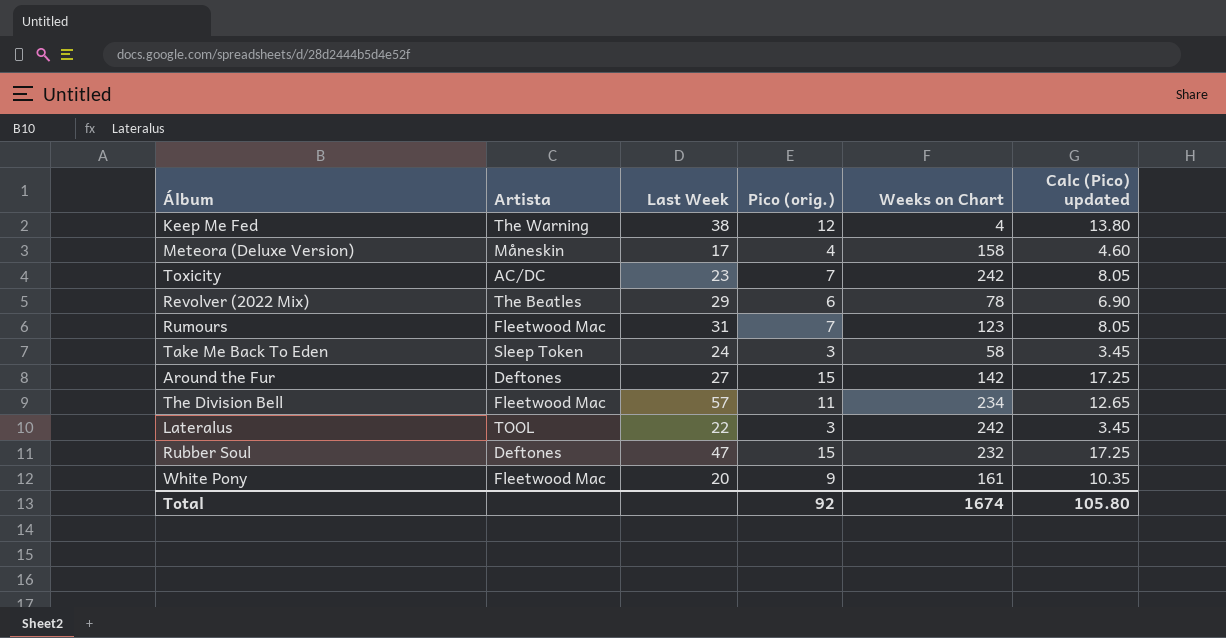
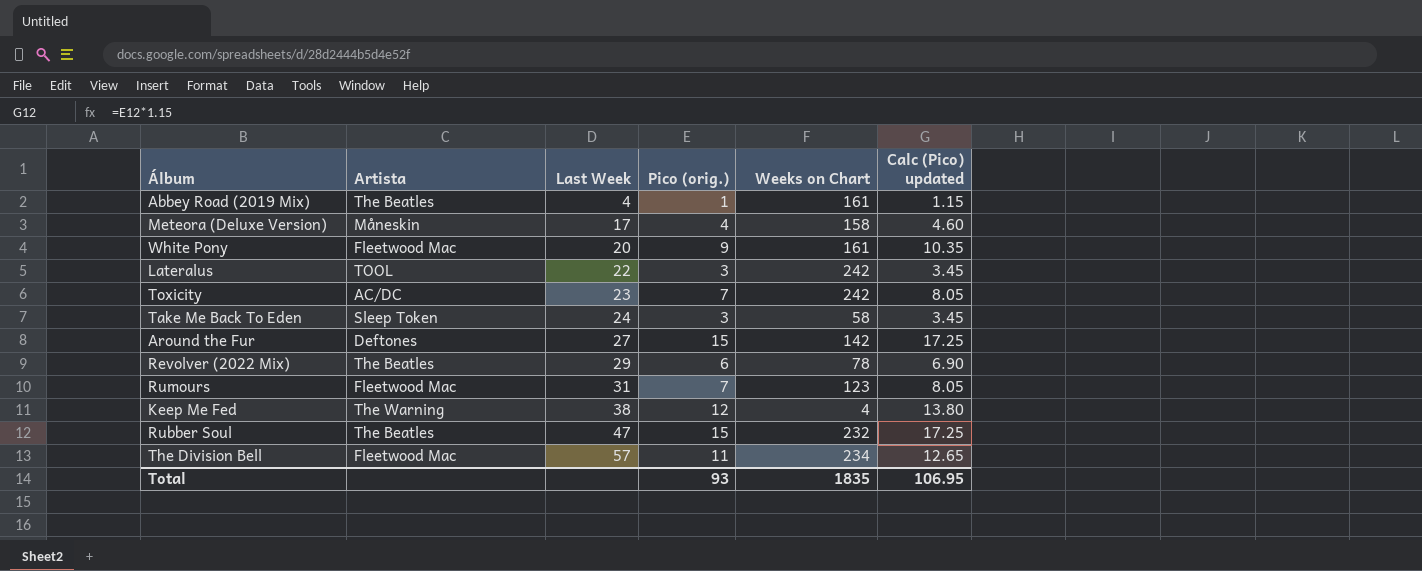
row order: none -> Last Week ascending
row Abbey Road (2019 Mix): none -> The Beatles | 4 | 1 | 161 | 1.15
Rubber Soul | Artista: Deftones -> The Beatles
Total | Pico (orig.): 92 -> 93
Total | Weeks on Chart: 1674 -> 1835
Total | Calc (Pico) updated: 105.80 -> 106.95

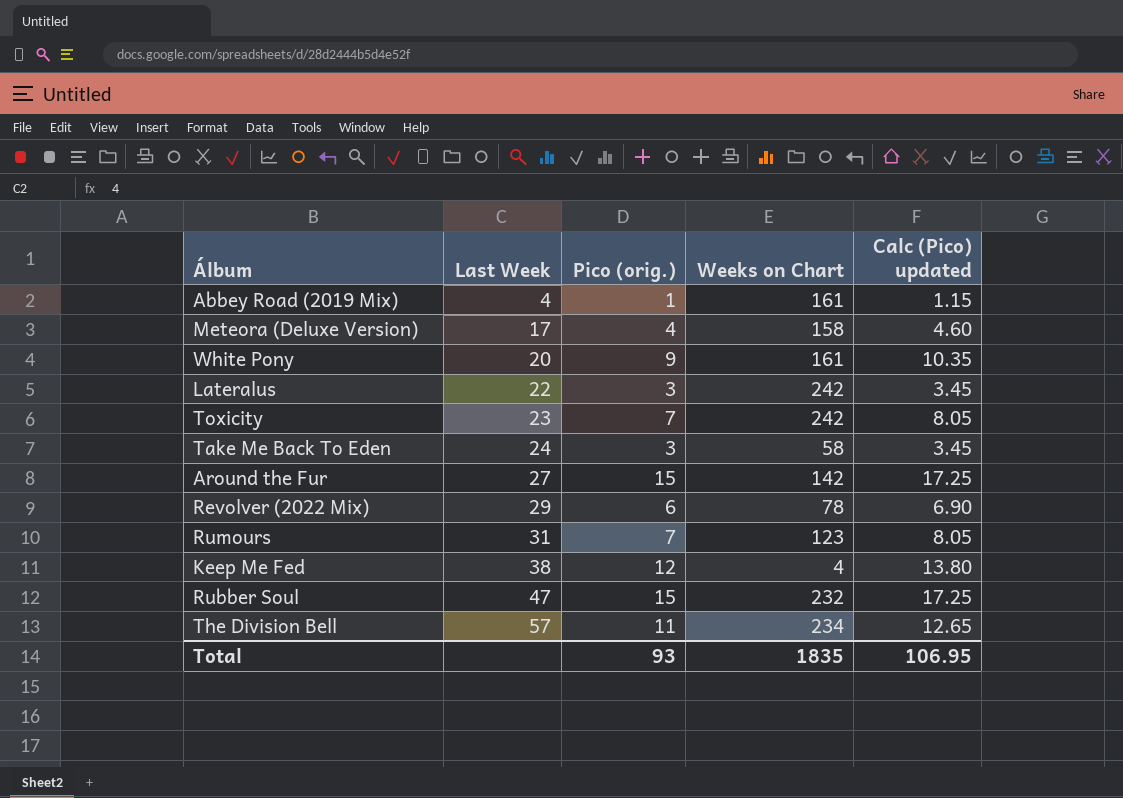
column Artista | position: 2 -> none

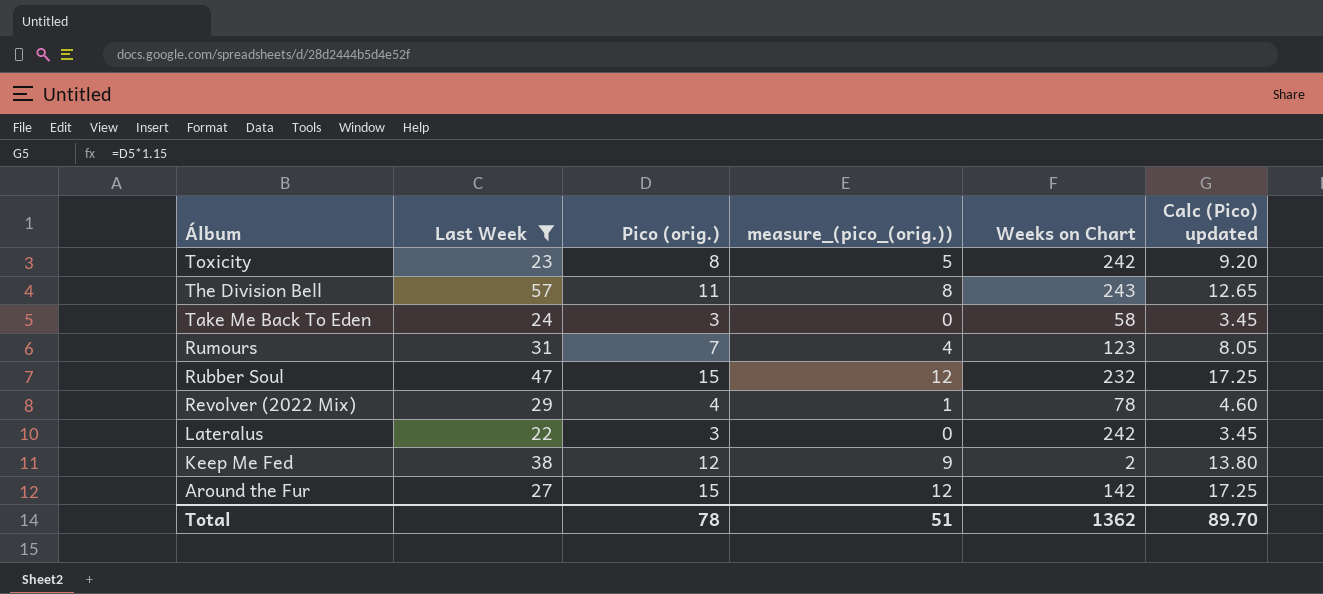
filter: none -> Last Week >= 22
row order: Last Week ascending -> Álbum descending
column measure_(pico_(orig.)) | formula: none -> [Pico (orig.)] - 3
Toxicity | Pico (orig.): 7 -> 8
Toxicity | Calc (Pico) updated: 8.05 -> 9.20
The Division Bell | Weeks on Chart: 234 -> 243
Revolver (2022 Mix) | Pico (orig.): 6 -> 4
Revolver (2022 Mix) | Calc (Pico) updated: 6.90 -> 4.60
Keep Me Fed | Weeks on Chart: 4 -> 2
Total | Pico (orig.): 93 -> 78
Total | Weeks on Chart: 1835 -> 1362
Total | Calc (Pico) updated: 106.95 -> 89.70

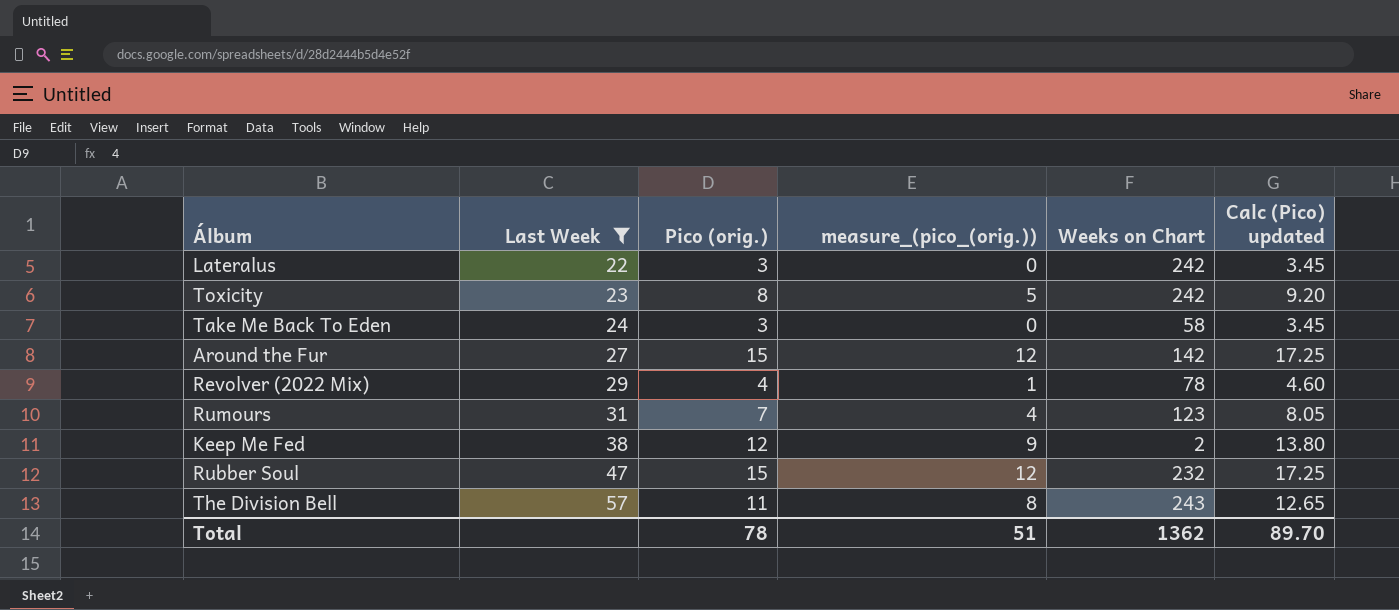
row order: Álbum descending -> Last Week ascending

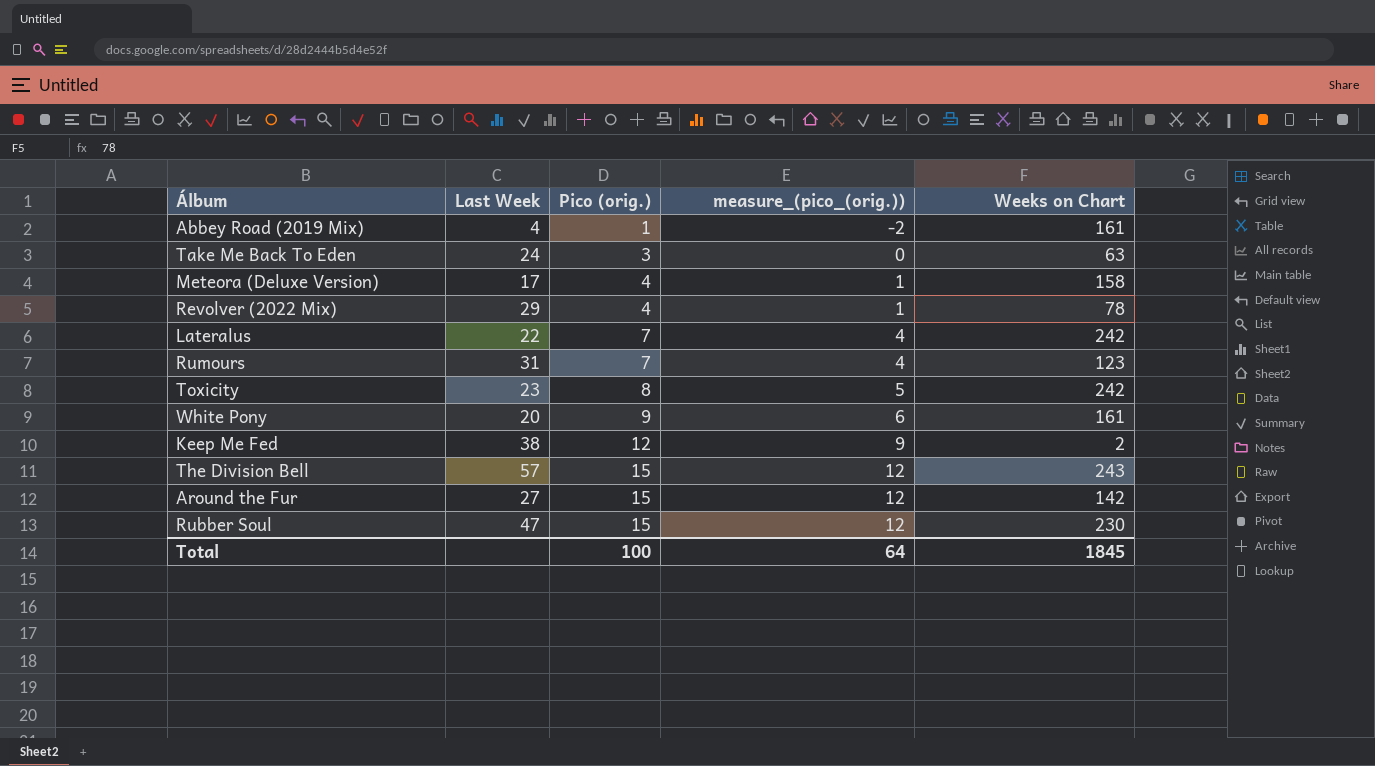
filter: Last Week >= 22 -> none
row order: Last Week ascending -> Pico (orig.) ascending
column Calc (Pico) updated | formula: [Pico (orig.)] * 1.15 -> none
Take Me Back To Eden | Weeks on Chart: 58 -> 63
Lateralus | Pico (orig.): 3 -> 7
Lateralus | measure_(pico_(orig.)): 0 -> 4
The Division Bell | Pico (orig.): 11 -> 15
The Division Bell | measure_(pico_(orig.)): 8 -> 12
Rubber Soul | Weeks on Chart: 232 -> 230
Total | Pico (orig.): 78 -> 100
Total | measure_(pico_(orig.)): 51 -> 64
Total | Weeks on Chart: 1362 -> 1845

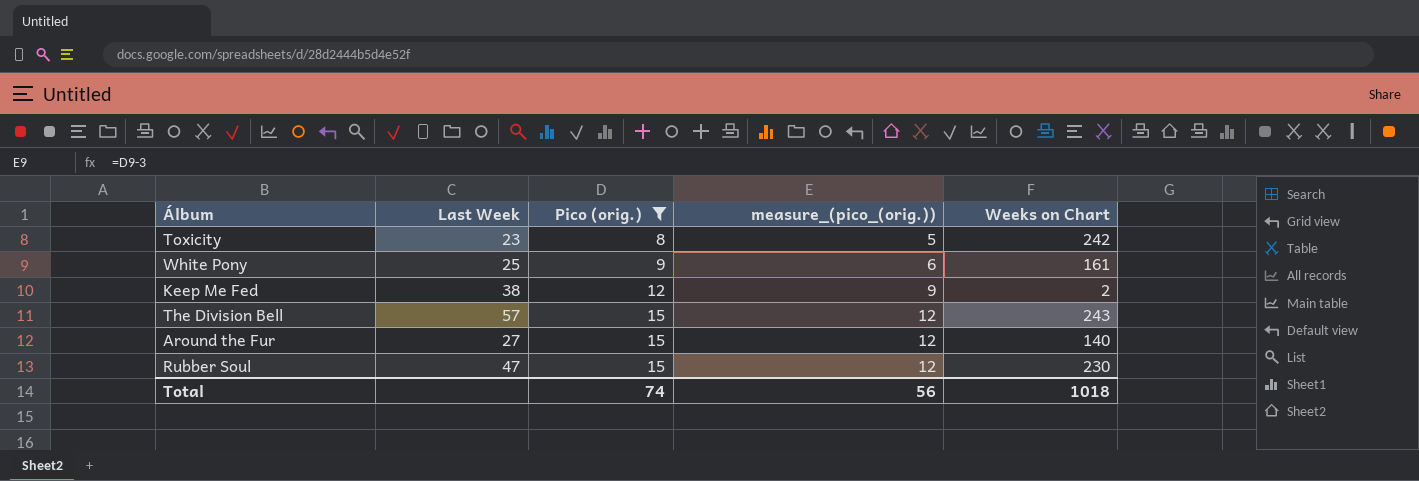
filter: none -> Pico (orig.) >= 8
White Pony | Last Week: 20 -> 25
Around the Fur | Weeks on Chart: 142 -> 140
Total | Pico (orig.): 100 -> 74
Total | measure_(pico_(orig.)): 64 -> 56
Total | Weeks on Chart: 1845 -> 1018

